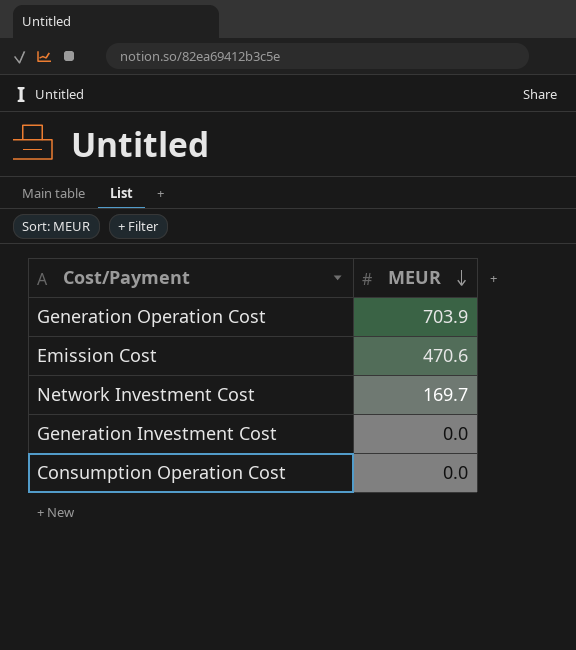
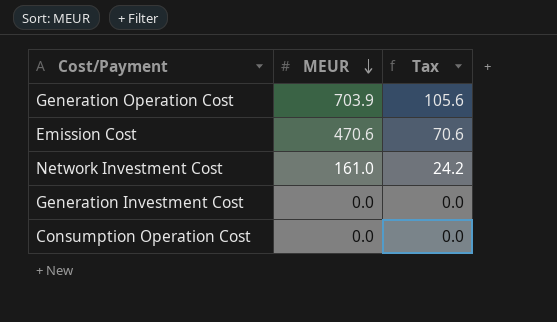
column Tax | formula: none -> [MEUR] * 0.15
Network Investment Cost | MEUR: 169.7 -> 161.0

